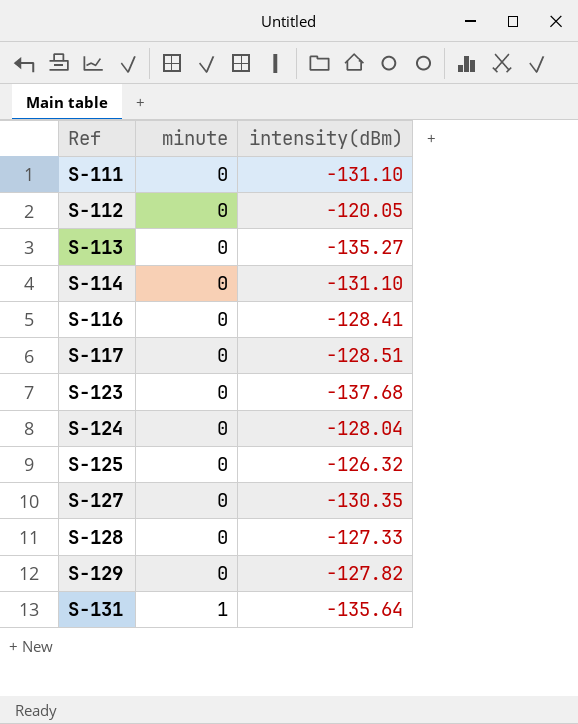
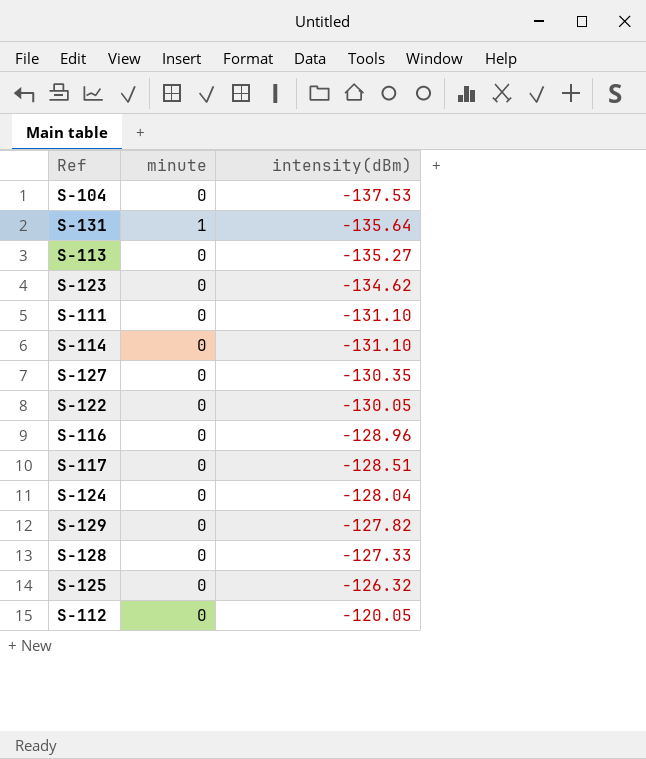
row order: Ref ascending -> intensity(dBm) ascending
row S-104: none -> 0 | -137.53
S-123 | intensity(dBm): -137.68 -> -134.62
row S-122: none -> 0 | -130.05
S-116 | intensity(dBm): -128.41 -> -128.96

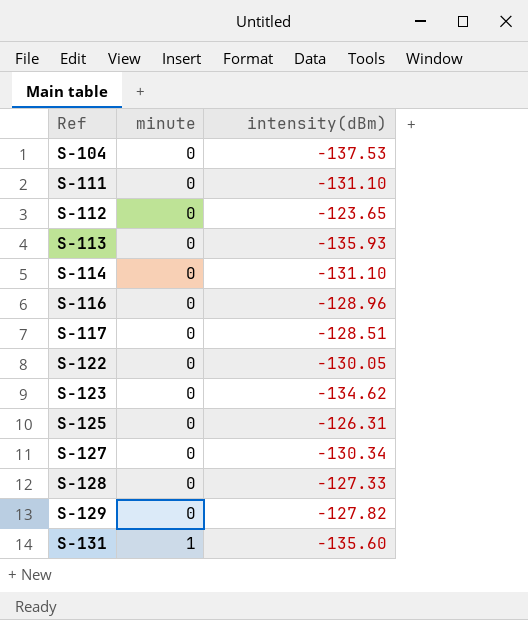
row order: intensity(dBm) ascending -> Ref ascending
row S-124: 0 | -128.04 -> none
S-112 | intensity(dBm): -120.05 -> -123.65
S-113 | intensity(dBm): -135.27 -> -135.93
S-125 | intensity(dBm): -126.32 -> -126.31
S-127 | intensity(dBm): -130.35 -> -130.34
S-131 | intensity(dBm): -135.64 -> -135.60

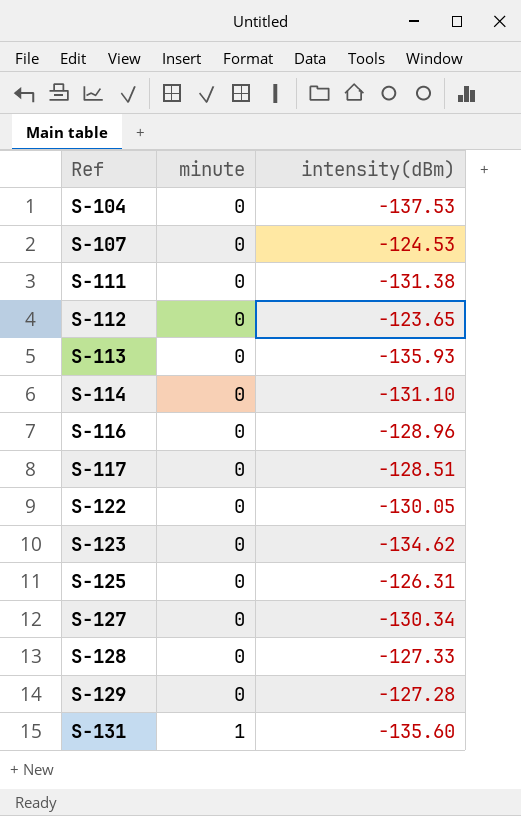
row S-107: none -> 0 | -124.53
S-111 | intensity(dBm): -131.10 -> -131.38
S-129 | intensity(dBm): -127.82 -> -127.28

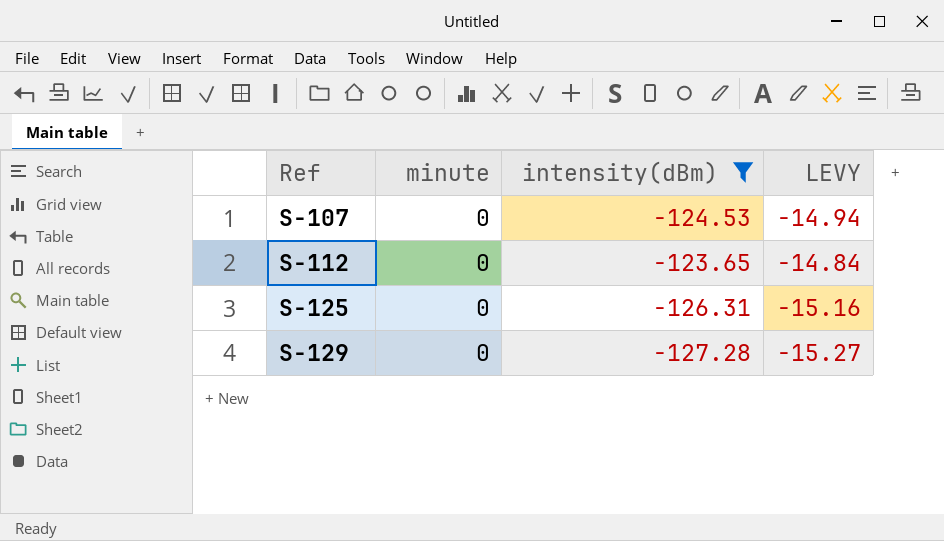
filter: none -> intensity(dBm) >= -127.28
column LEVY | formula: none -> [intensity(dBm)] * 0.12

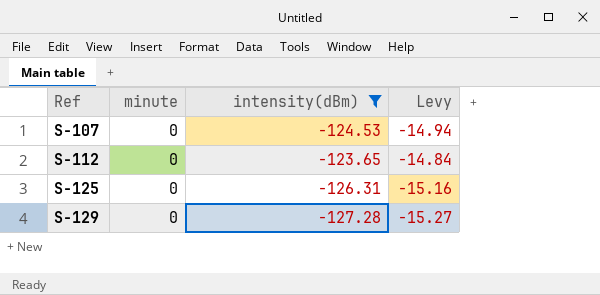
column name: LEVY -> Levy

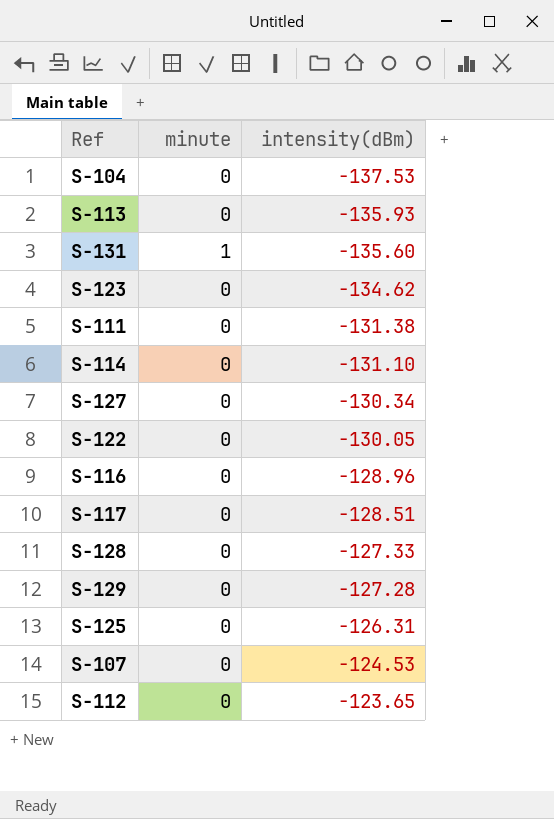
filter: intensity(dBm) >= -127.28 -> none
row order: Ref ascending -> intensity(dBm) ascending
column Levy | formula: [intensity(dBm)] * 0.12 -> none

